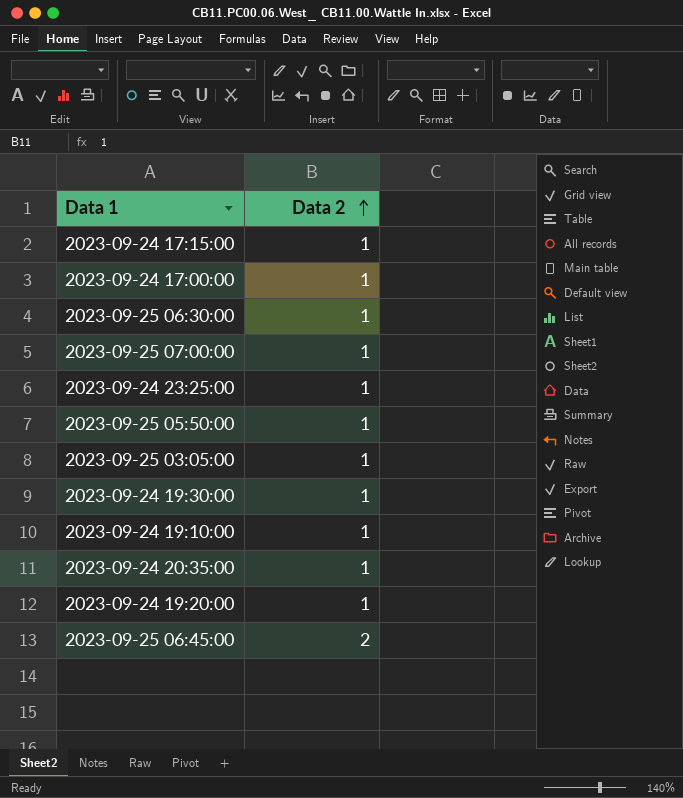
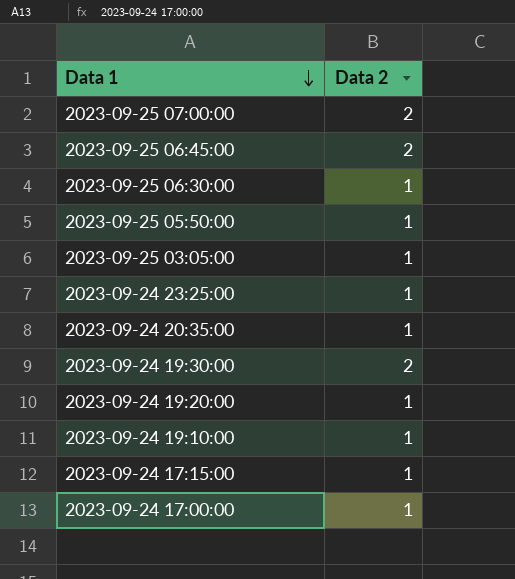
row order: Data 2 ascending -> Data 1 descending
2023-09-25 07:00:00 | Data 2: 1 -> 2
2023-09-24 19:30:00 | Data 2: 1 -> 2

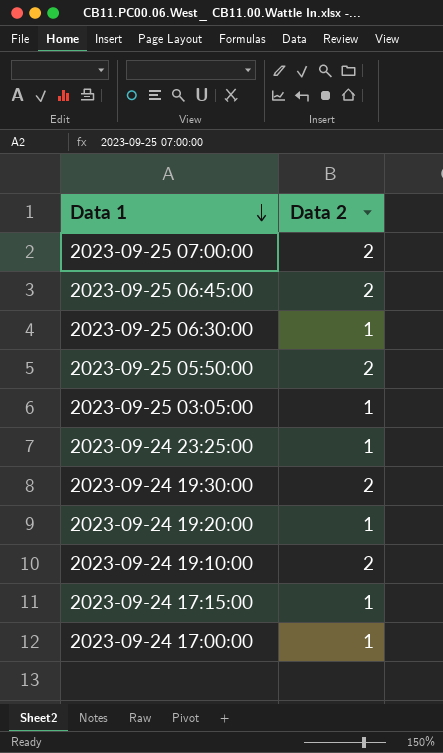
row 2023-09-24 20:35:00: 1 -> none
2023-09-25 05:50:00 | Data 2: 1 -> 2
2023-09-24 19:10:00 | Data 2: 1 -> 2

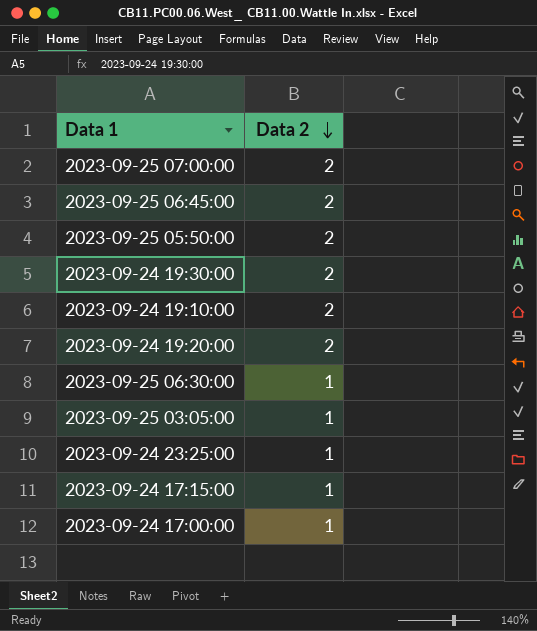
row order: Data 1 descending -> Data 2 descending
2023-09-24 19:20:00 | Data 2: 1 -> 2

